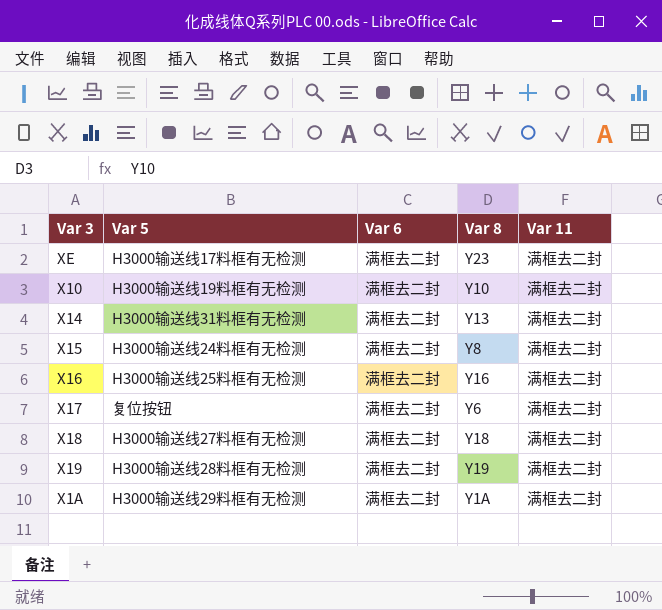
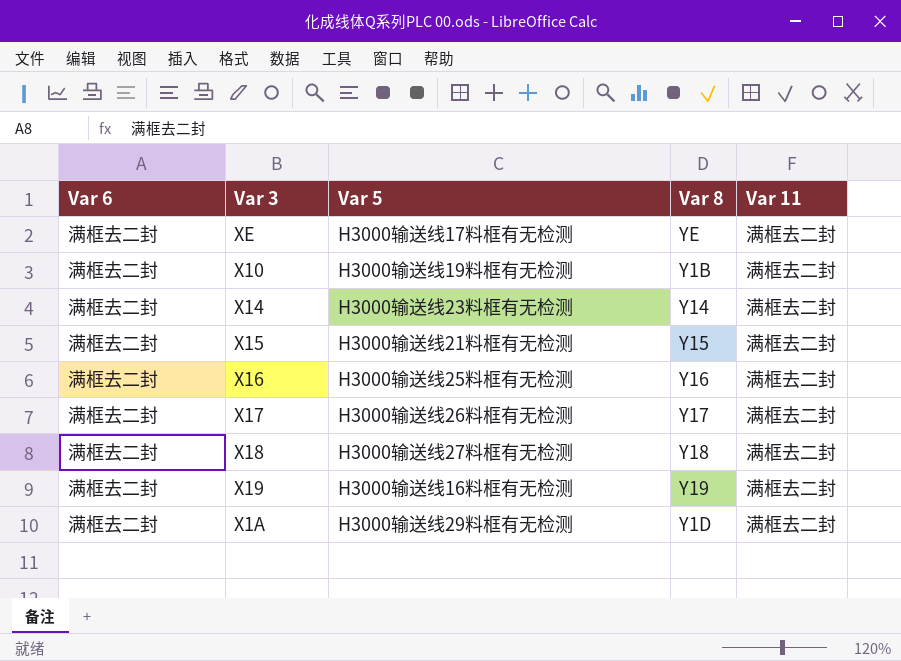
column Var 6 | position: 3 -> 1
XE | Var 8: Y23 -> YE
X10 | Var 8: Y10 -> Y1B
X14 | Var 5: H3000输送线31料框有无检测 -> H3000输送线23料框有无检测
X14 | Var 8: Y13 -> Y14
X15 | Var 5: H3000输送线24料框有无检测 -> H3000输送线21料框有无检测
X15 | Var 8: Y8 -> Y15
X17 | Var 5: 复位按钮 -> H3000输送线26料框有无检测
X17 | Var 8: Y6 -> Y17
X19 | Var 5: H3000输送线28料框有无检测 -> H3000输送线16料框有无检测
X1A | Var 8: Y1A -> Y1D

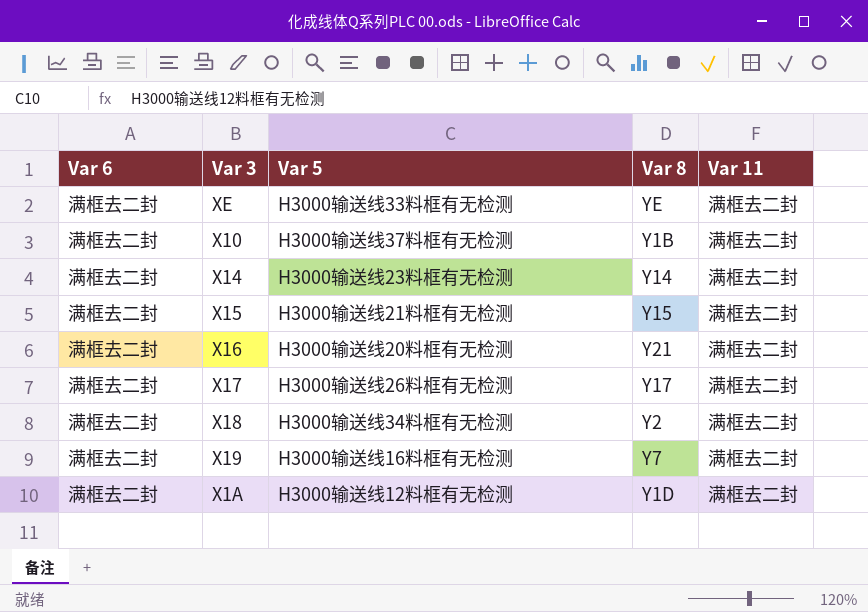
XE | Var 5: H3000输送线17料框有无检测 -> H3000输送线33料框有无检测
X10 | Var 5: H3000输送线19料框有无检测 -> H3000输送线37料框有无检测
X16 | Var 5: H3000输送线25料框有无检测 -> H3000输送线20料框有无检测
X16 | Var 8: Y16 -> Y21
X18 | Var 5: H3000输送线27料框有无检测 -> H3000输送线34料框有无检测
X18 | Var 8: Y18 -> Y2
X19 | Var 8: Y19 -> Y7
X1A | Var 5: H3000输送线29料框有无检测 -> H3000输送线12料框有无检测

